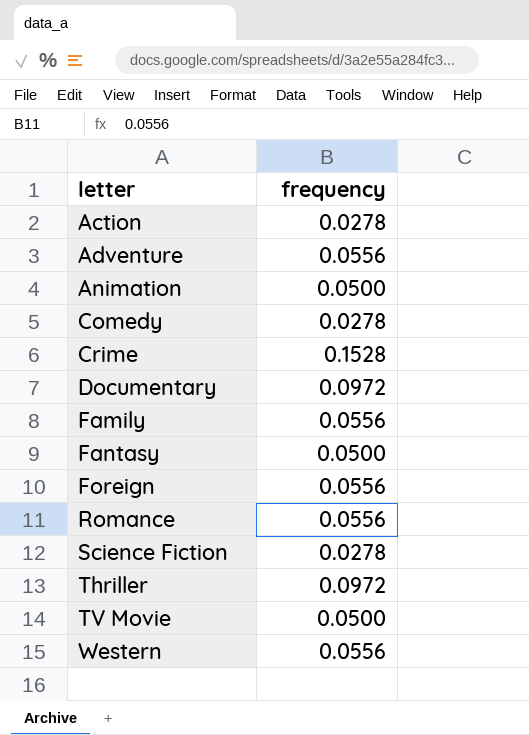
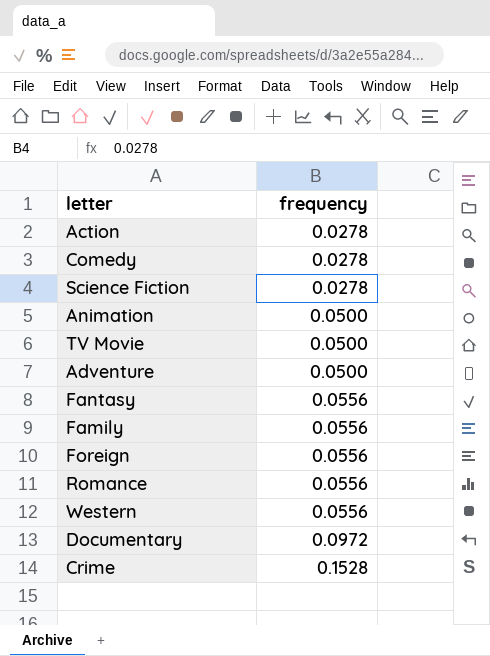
row order: letter ascending -> frequency ascending
row Thriller: 0.0972 -> none
Adventure | frequency: 0.0556 -> 0.0500
Fantasy | frequency: 0.0500 -> 0.0556

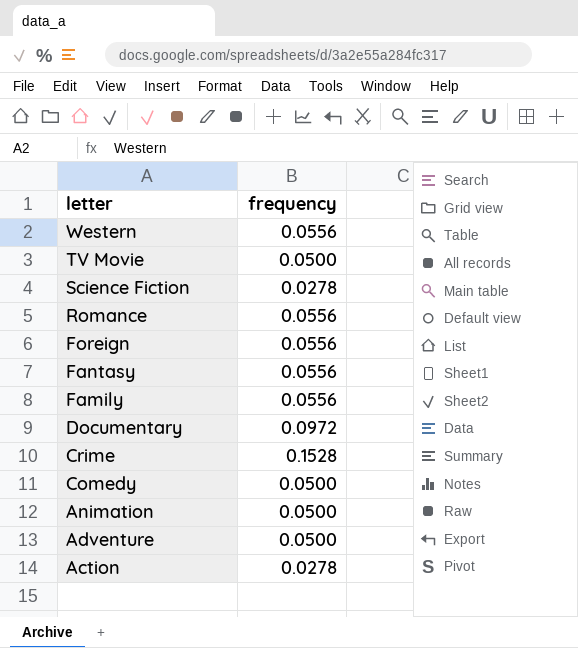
row order: frequency ascending -> letter descending
Comedy | frequency: 0.0278 -> 0.0500

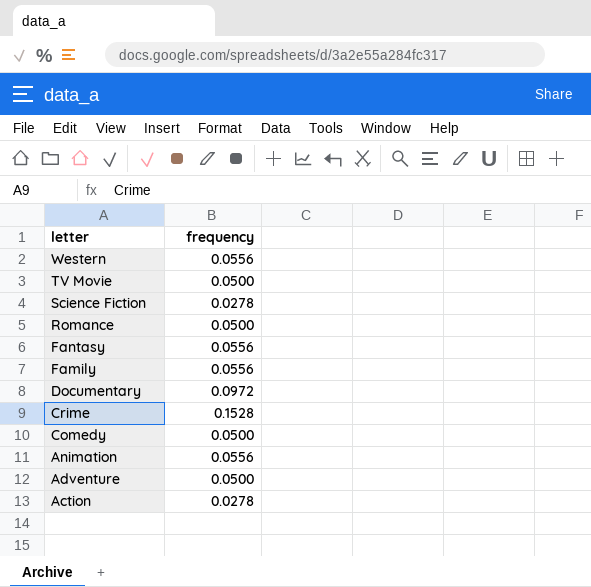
row Foreign: 0.0556 -> none
Romance | frequency: 0.0556 -> 0.0500
Animation | frequency: 0.0500 -> 0.0556

